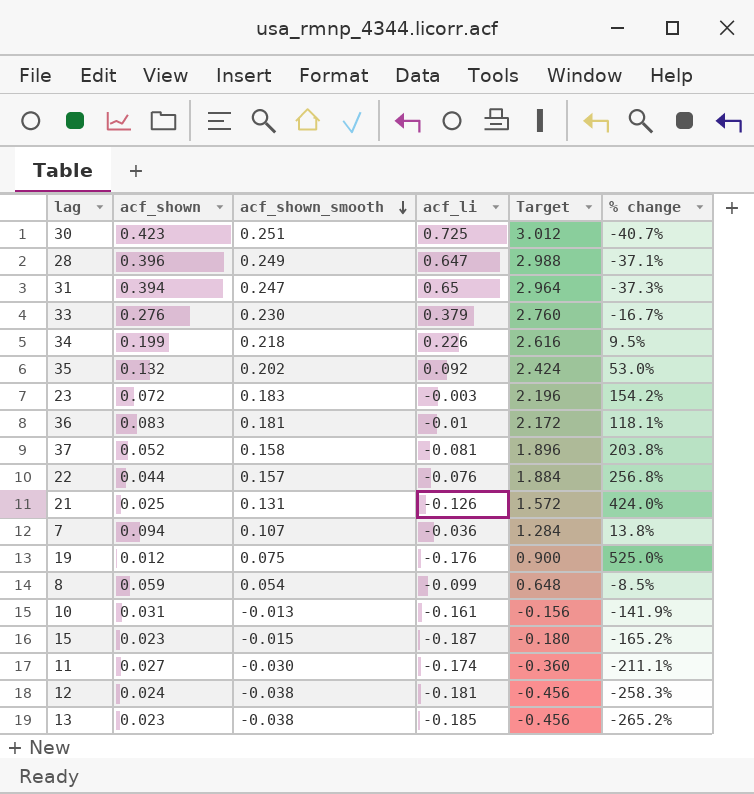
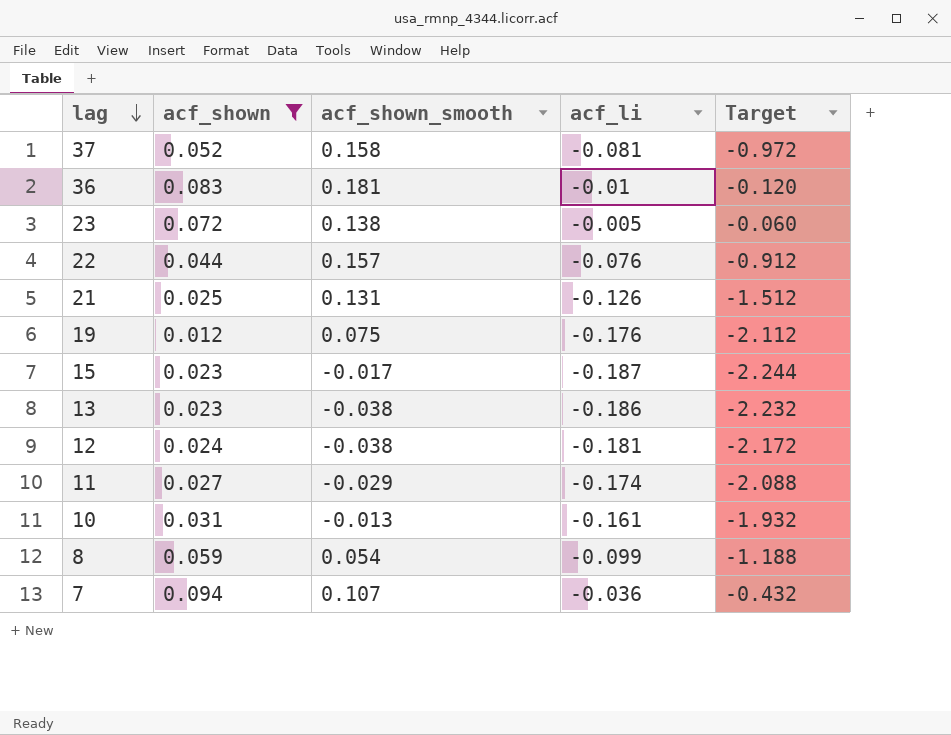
filter: none -> acf_shown <= 0.094
row order: acf_shown_smooth descending -> lag descending
column % change | formula: ([acf_shown_smooth] - [acf_shown]) / [acf_shown] -> none
column Target | formula: [acf_shown_smooth] * 12 -> [acf_li] * 12
23 | acf_shown_smooth: 0.183 -> 0.138
23 | acf_li: -0.003 -> -0.005
15 | acf_shown_smooth: -0.015 -> -0.017
13 | acf_li: -0.185 -> -0.186
11 | acf_shown_smooth: -0.030 -> -0.029

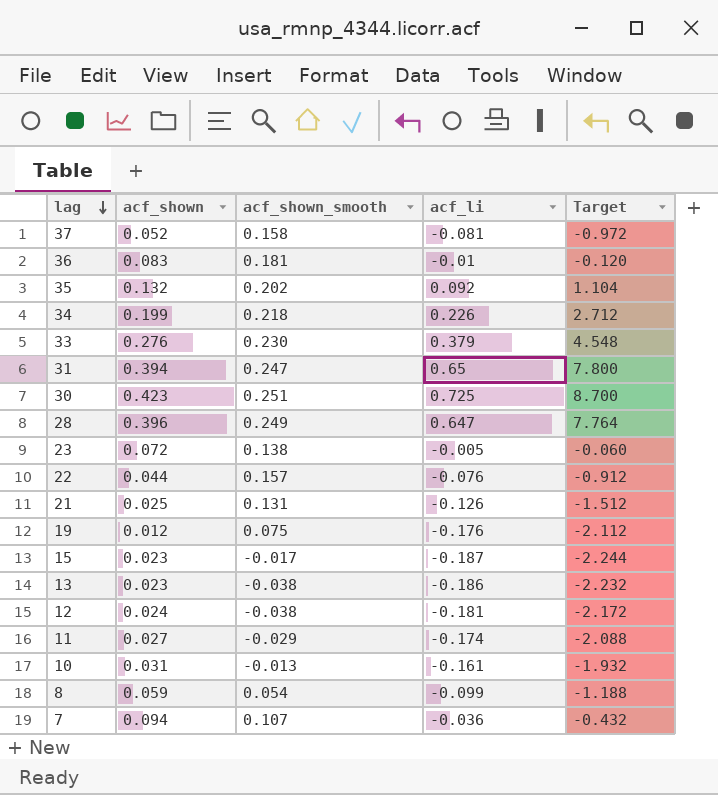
filter: acf_shown <= 0.094 -> none

